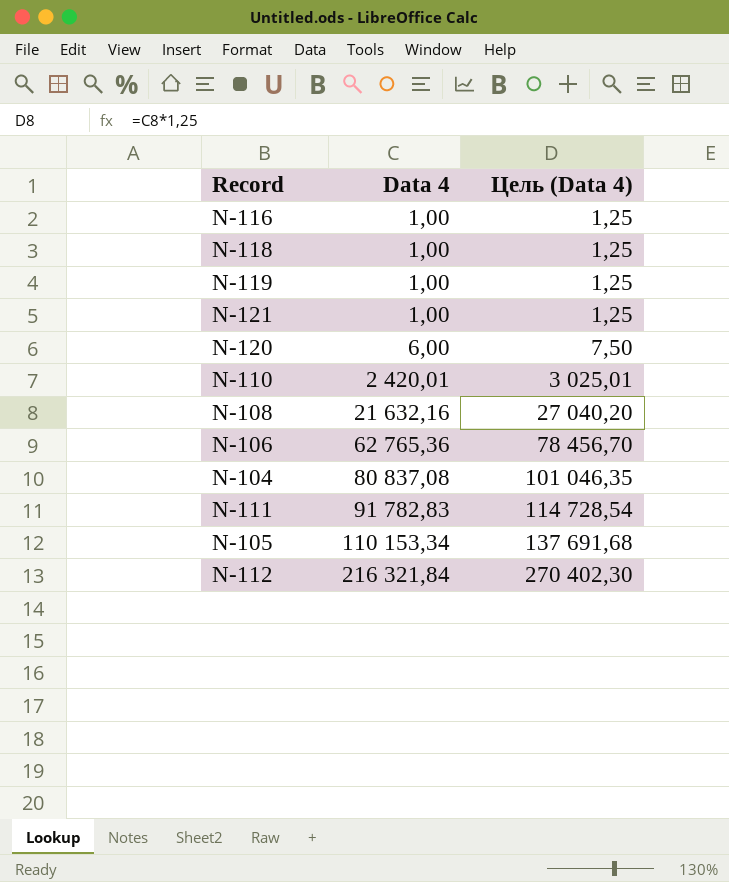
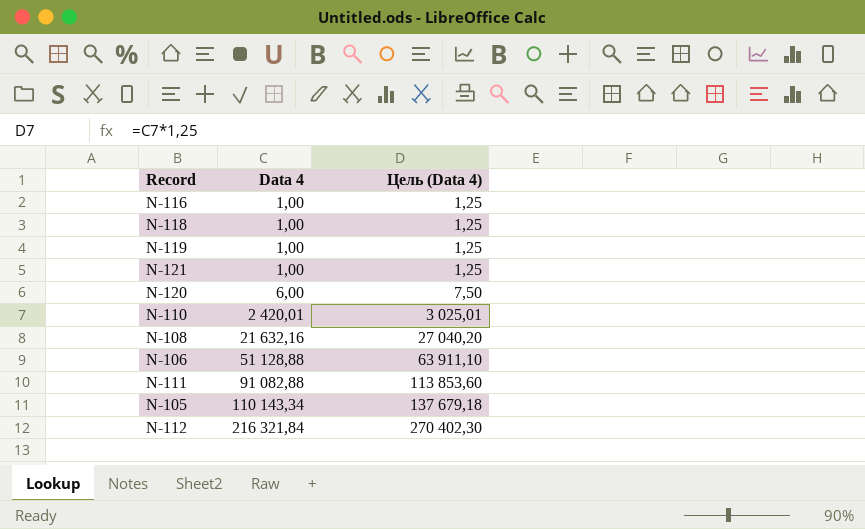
row N-104: 80 837,08 | 101 046,35 -> none
N-106 | Data 4: 62 765,36 -> 51 128,88
N-106 | Цель (Data 4): 78 456,70 -> 63 911,10
N-111 | Data 4: 91 782,83 -> 91 082,88
N-111 | Цель (Data 4): 114 728,54 -> 113 853,60
N-105 | Data 4: 110 153,34 -> 110 143,34
N-105 | Цель (Data 4): 137 691,68 -> 137 679,18

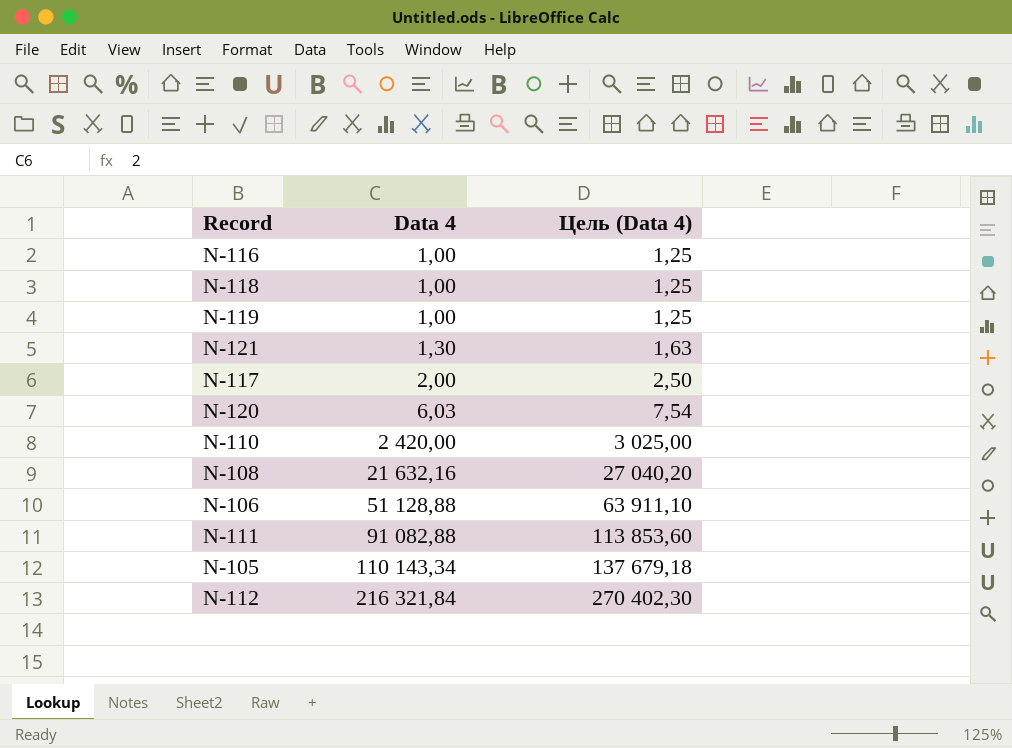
N-121 | Data 4: 1,00 -> 1,30
N-121 | Цель (Data 4): 1,25 -> 1,63
row N-117: none -> 2,00 | 2,50
N-120 | Data 4: 6,00 -> 6,03
N-120 | Цель (Data 4): 7,50 -> 7,54
N-110 | Data 4: 2 420,01 -> 2 420,00
N-110 | Цель (Data 4): 3 025,01 -> 3 025,00

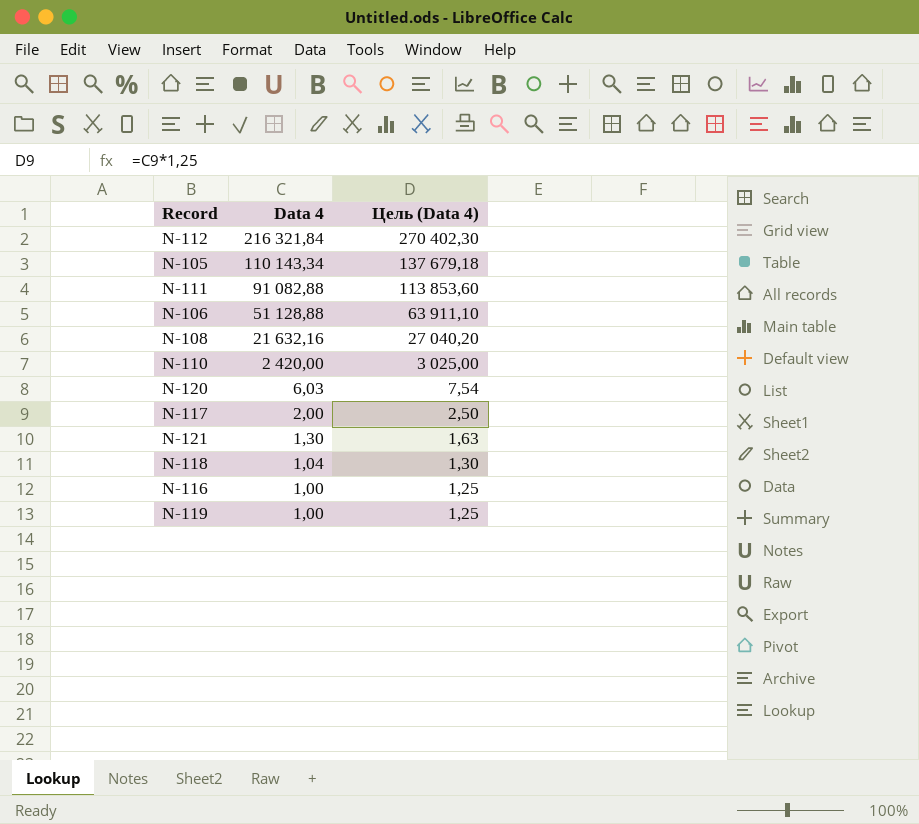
row order: Data 4 ascending -> Data 4 descending
N-118 | Data 4: 1,00 -> 1,04
N-118 | Цель (Data 4): 1,25 -> 1,30

